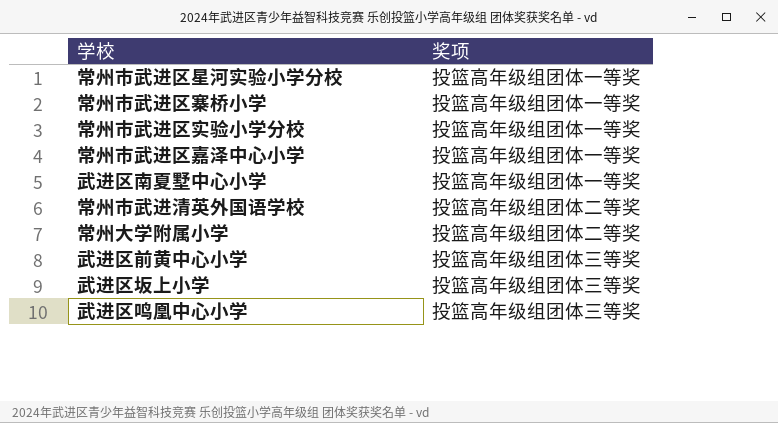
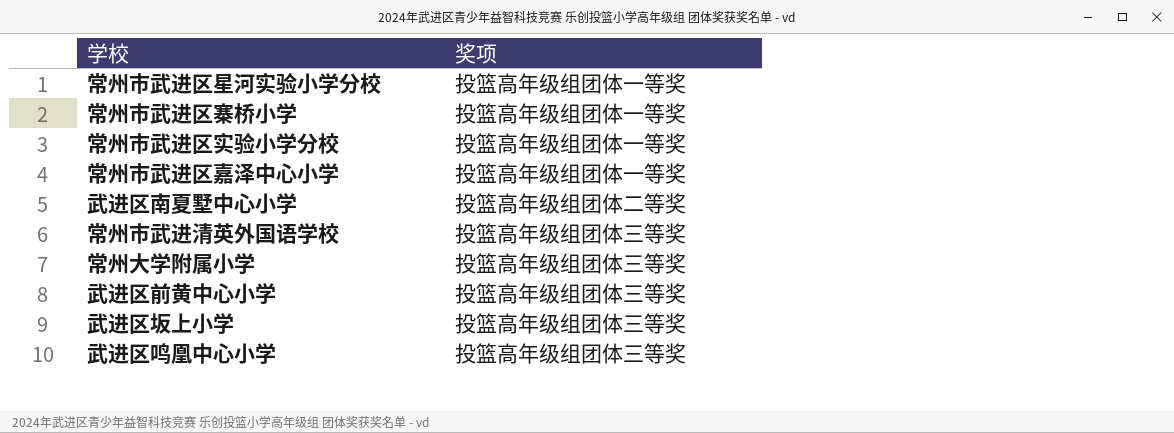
武进区南夏墅中心小学 | 奖项: 投篮高年级组团体一等奖 -> 投篮高年级组团体二等奖
常州市武进清英外国语学校 | 奖项: 投篮高年级组团体二等奖 -> 投篮高年级组团体三等奖
常州大学附属小学 | 奖项: 投篮高年级组团体二等奖 -> 投篮高年级组团体三等奖

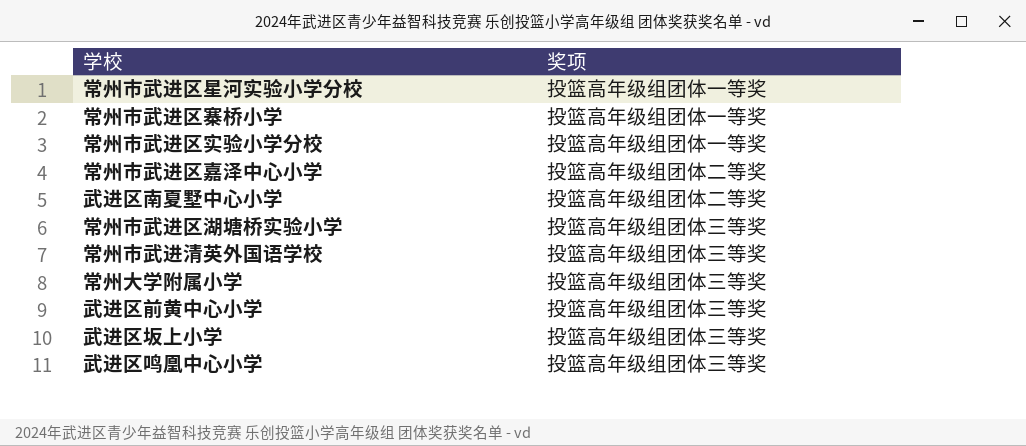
常州市武进区嘉泽中心小学 | 奖项: 投篮高年级组团体一等奖 -> 投篮高年级组团体二等奖
row 常州市武进区湖塘桥实验小学: none -> 投篮高年级组团体三等奖

